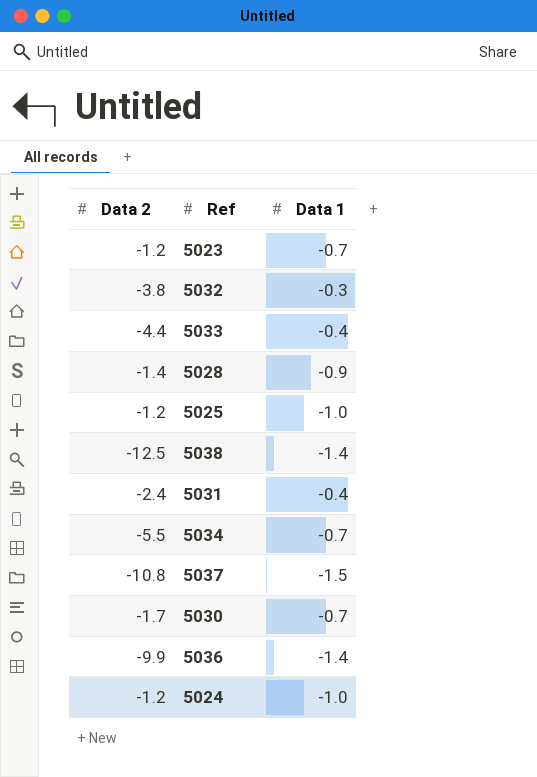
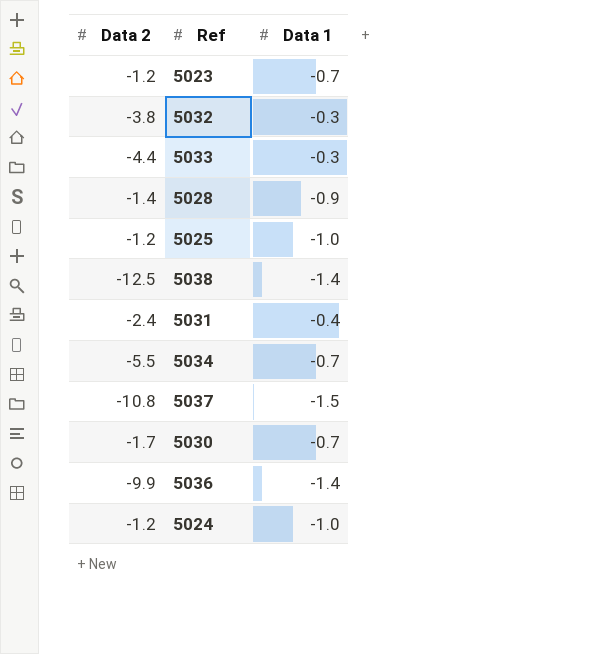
5033 | Data 1: -0.4 -> -0.3

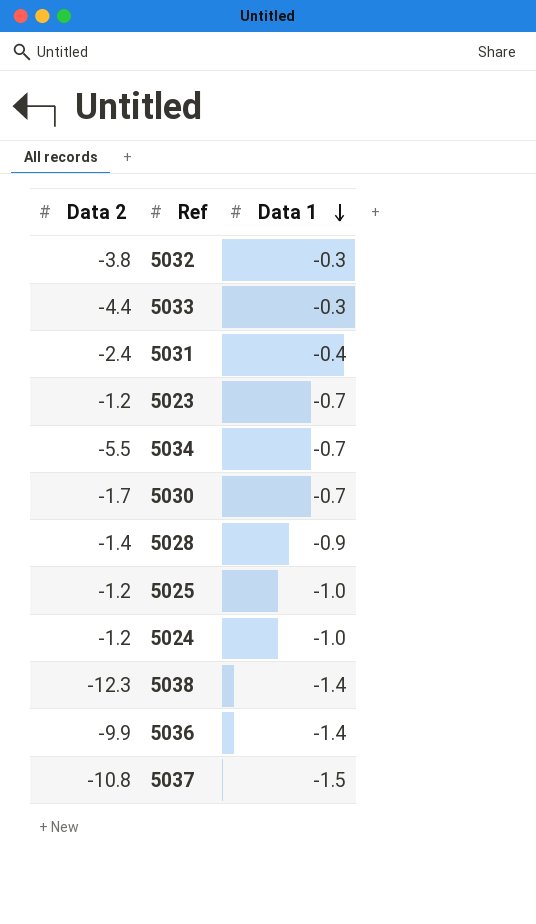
row order: none -> Data 1 descending
5038 | Data 2: -12.5 -> -12.3

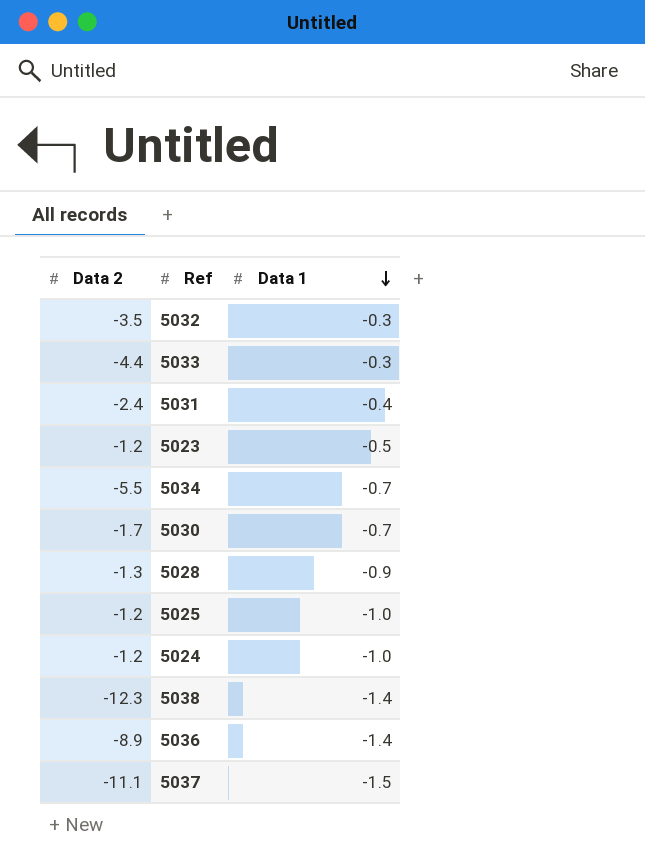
5032 | Data 2: -3.8 -> -3.5
5023 | Data 1: -0.7 -> -0.5
5028 | Data 2: -1.4 -> -1.3
5036 | Data 2: -9.9 -> -8.9
5037 | Data 2: -10.8 -> -11.1

